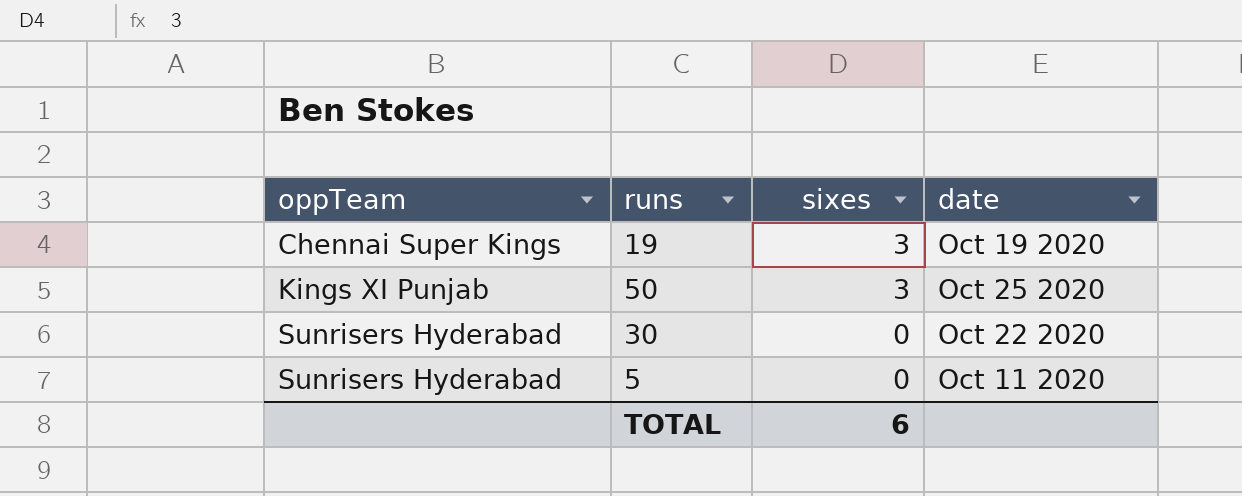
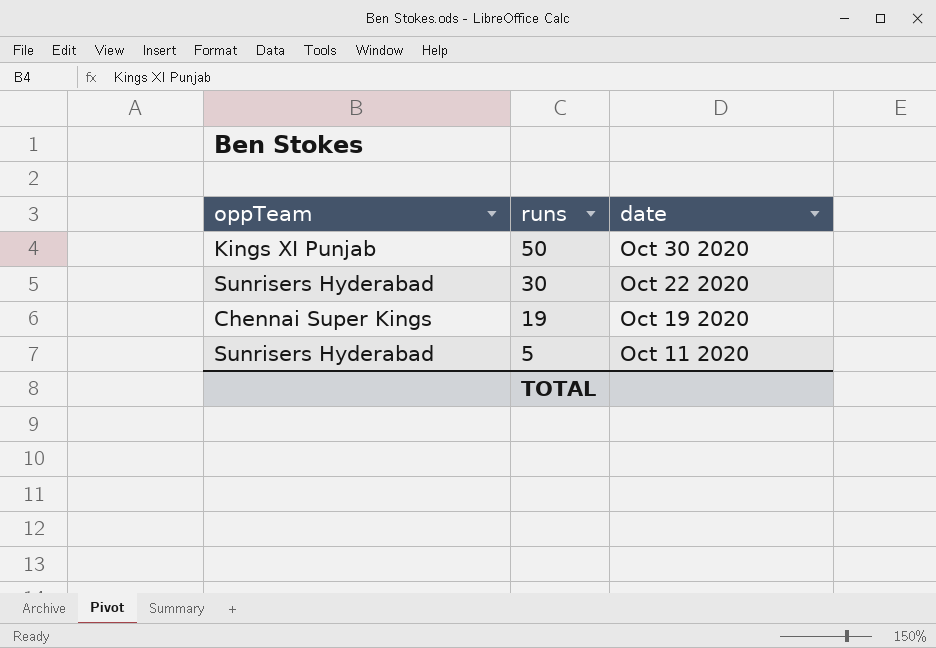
row order: oppTeam ascending -> runs descending
column sixes | position: 3 -> none
50 | date: Oct 25 2020 -> Oct 30 2020

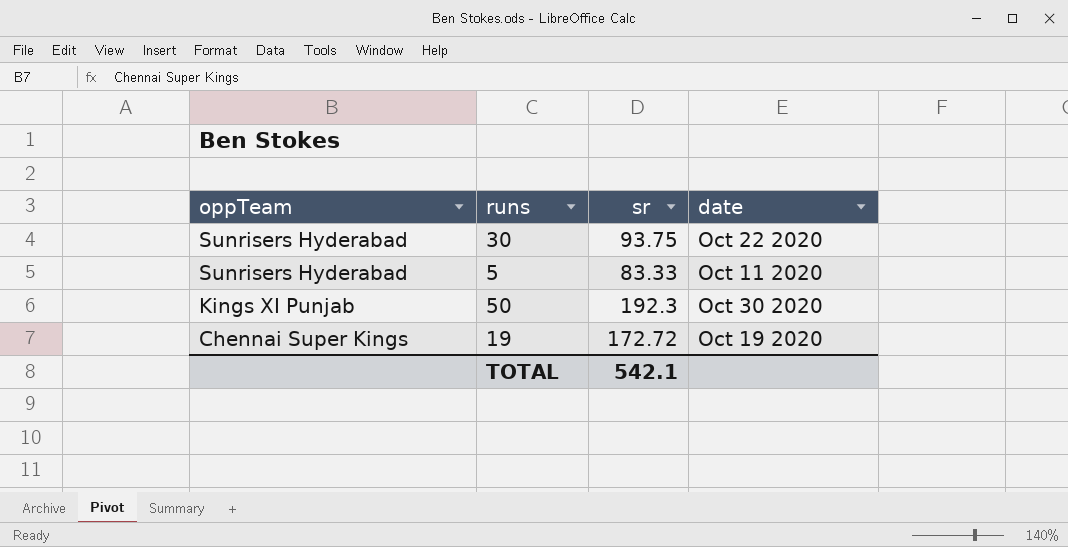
row order: runs descending -> oppTeam descending
column sr | position: none -> 3

